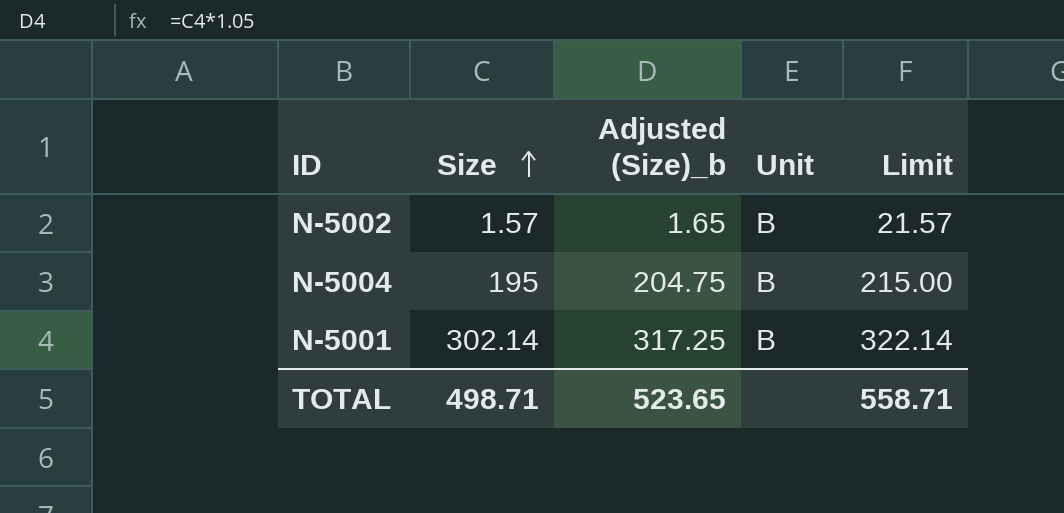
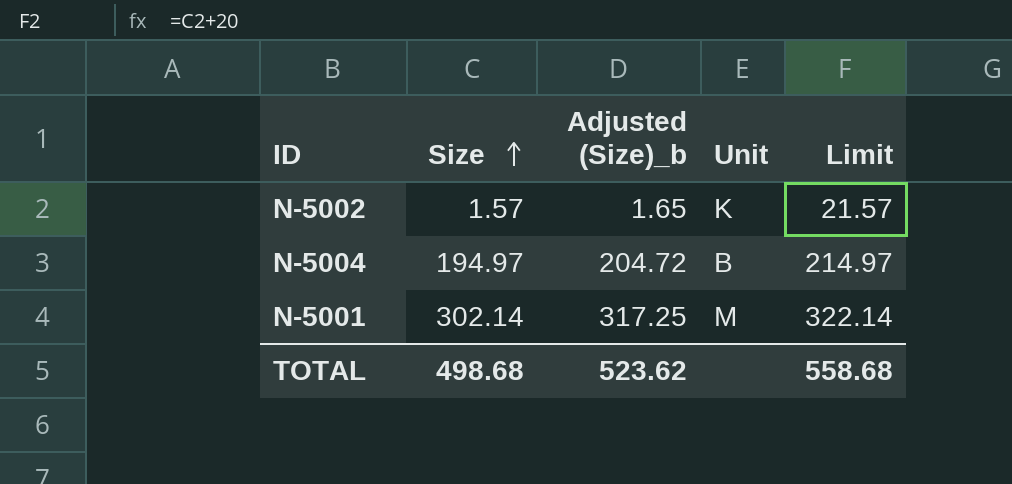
N-5002 | Unit: B -> K
N-5004 | Size: 195 -> 194.97
N-5004 | Adjusted (Size)_b: 204.75 -> 204.72
N-5004 | Limit: 215.00 -> 214.97
N-5001 | Unit: B -> M
TOTAL | Size: 498.71 -> 498.68
TOTAL | Adjusted (Size)_b: 523.65 -> 523.62
TOTAL | Limit: 558.71 -> 558.68

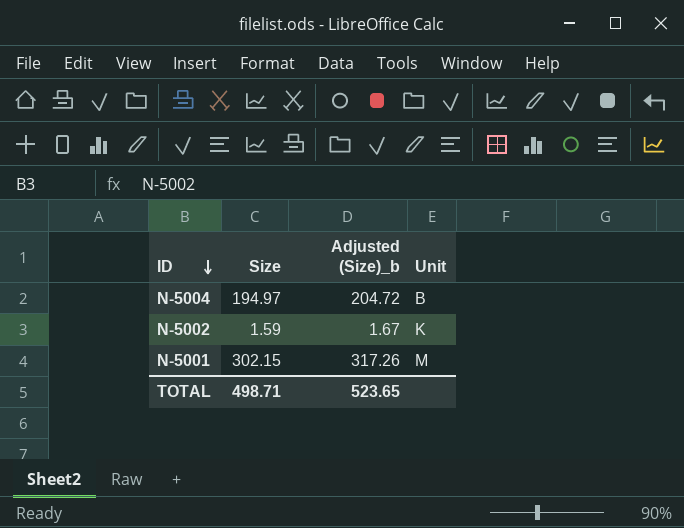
row order: Size ascending -> ID descending
column Limit | formula: [Size] + 20 -> none
N-5002 | Size: 1.57 -> 1.59
N-5002 | Adjusted (Size)_b: 1.65 -> 1.67
N-5001 | Size: 302.14 -> 302.15
N-5001 | Adjusted (Size)_b: 317.25 -> 317.26
TOTAL | Size: 498.68 -> 498.71
TOTAL | Adjusted (Size)_b: 523.62 -> 523.65

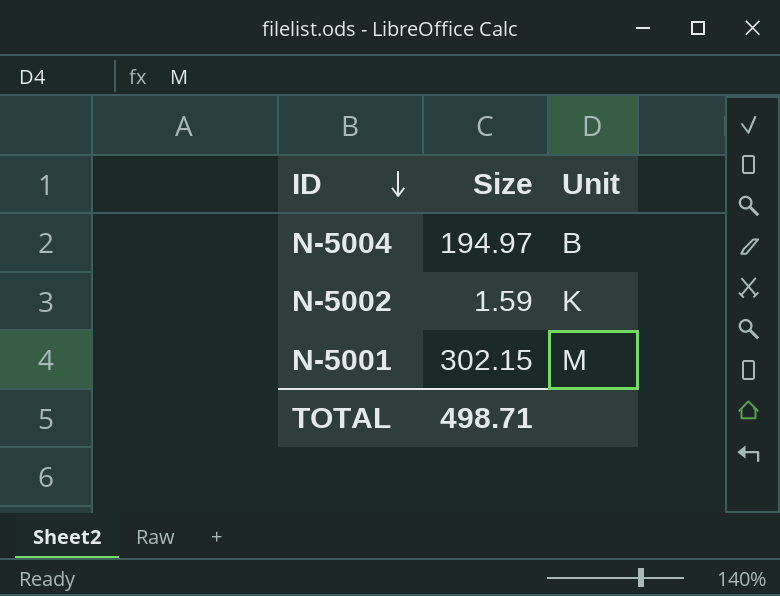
column Adjusted (Size)_b | formula: [Size] * 1.05 -> none

